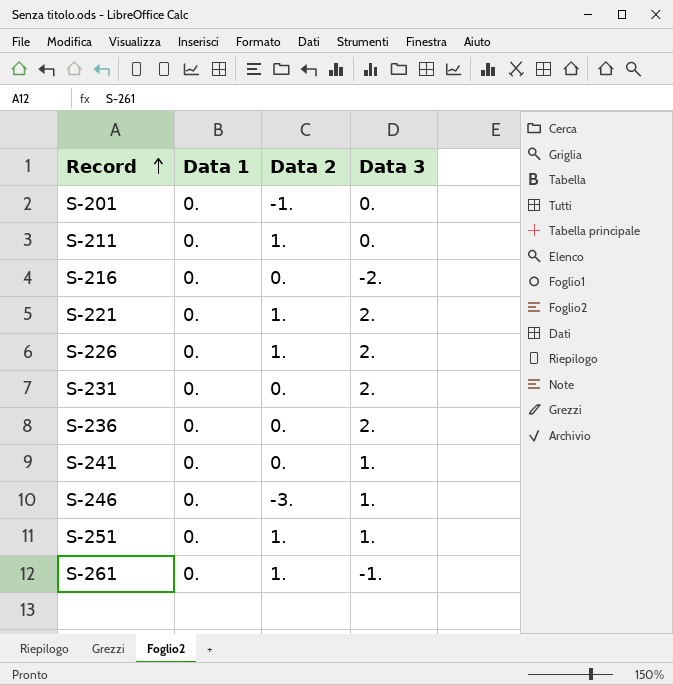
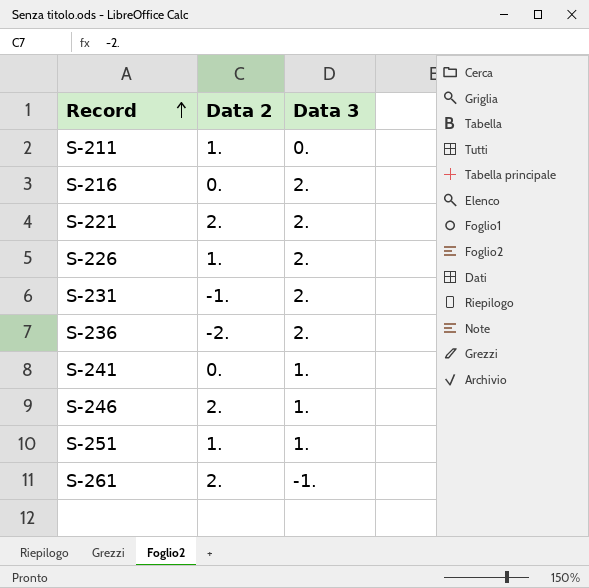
column Data 1 | position: 2 -> none
row S-201: 0. | -1. | 0. -> none
S-216 | Data 3: -2. -> 2.
S-221 | Data 2: 1. -> 2.
S-231 | Data 2: 0. -> -1.
S-236 | Data 2: 0. -> -2.
S-246 | Data 2: -3. -> 2.
S-261 | Data 2: 1. -> 2.

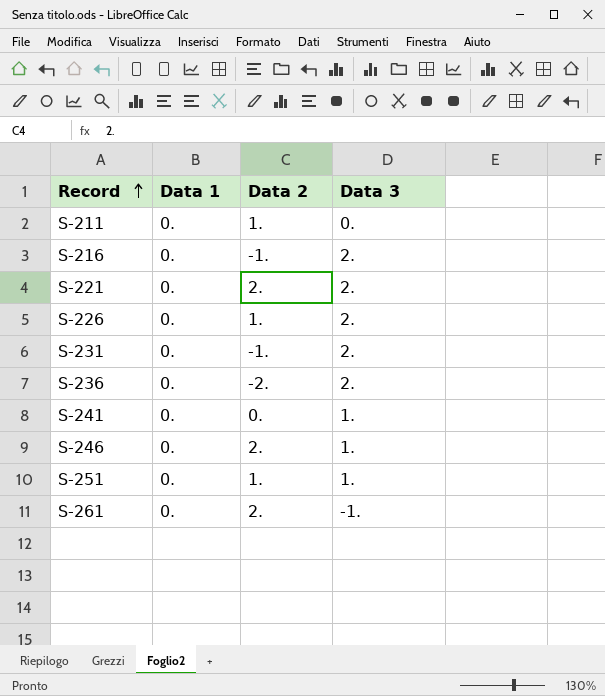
column Data 1 | position: none -> 2
S-216 | Data 2: 0. -> -1.

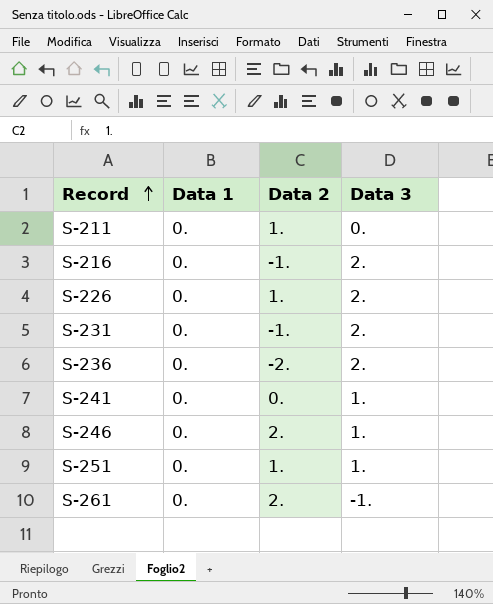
row S-221: 0. | 2. | 2. -> none

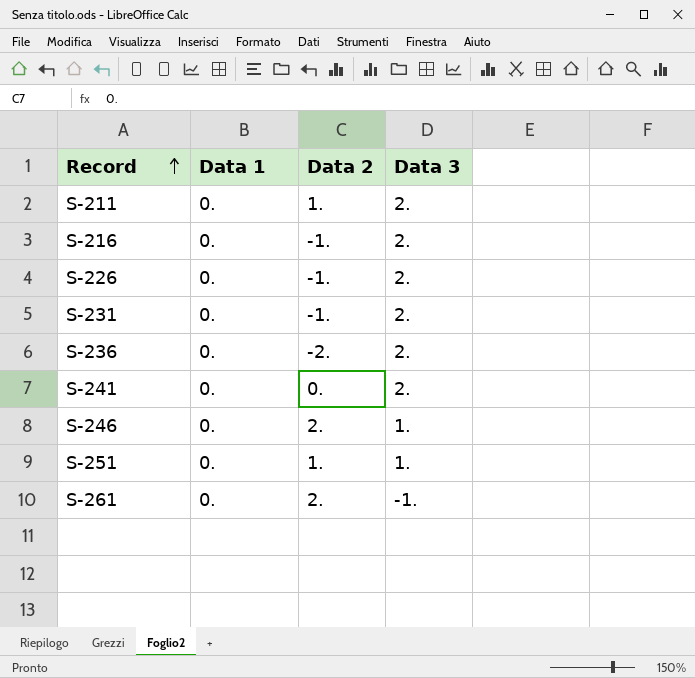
S-211 | Data 3: 0. -> 2.
S-226 | Data 2: 1. -> -1.
S-241 | Data 3: 1. -> 2.

